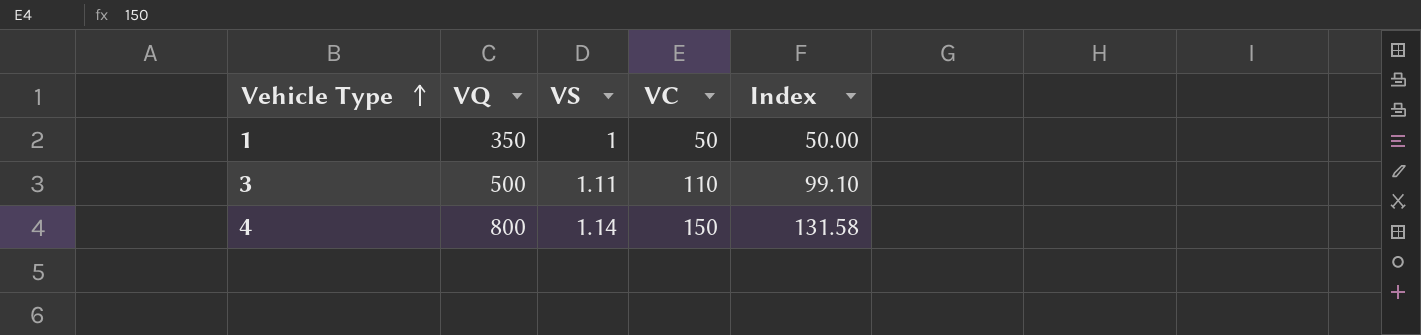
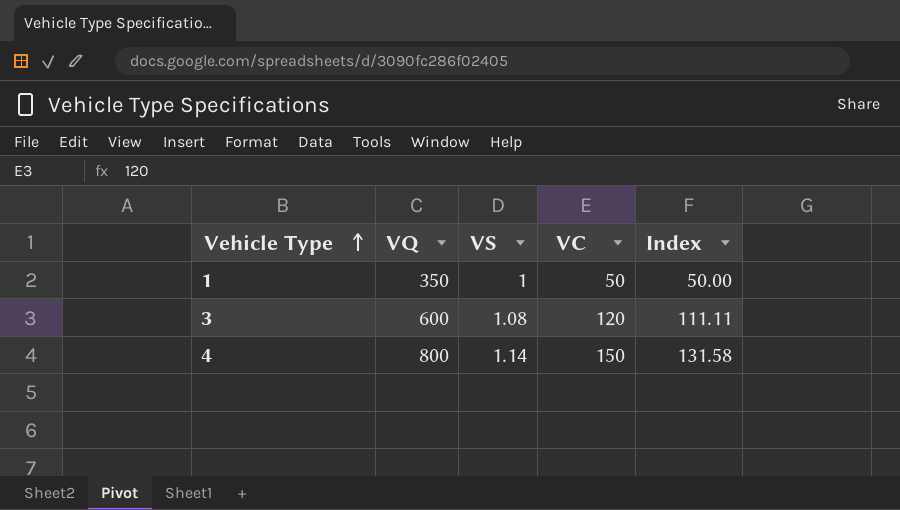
3 | VQ: 500 -> 600
3 | VS: 1.11 -> 1.08
3 | VC: 110 -> 120
3 | Index: 99.10 -> 111.11

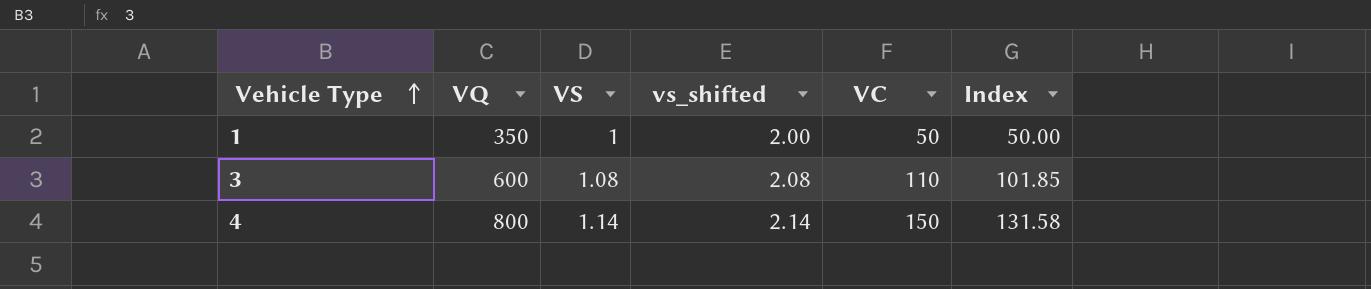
column vs_shifted | formula: none -> [VS] + 1
3 | VC: 120 -> 110
3 | Index: 111.11 -> 101.85

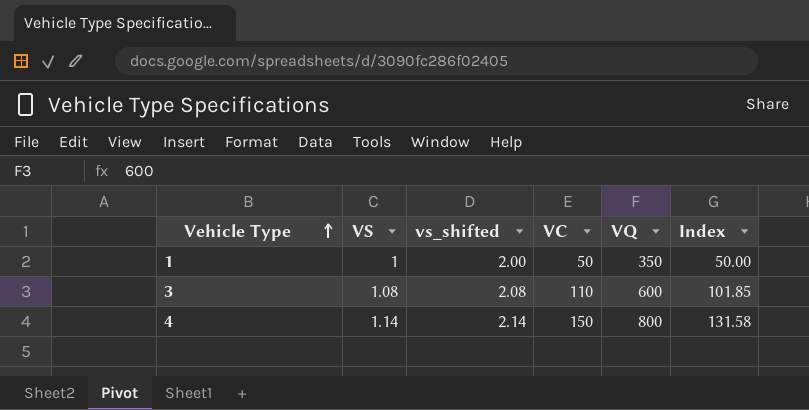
column VQ | position: 2 -> 5

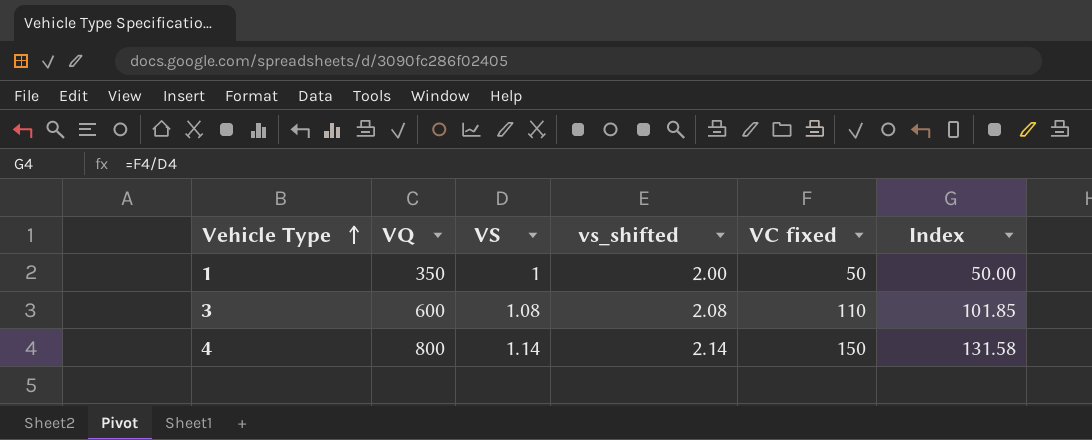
column VQ | position: 5 -> 2
column name: VC -> VC fixed

